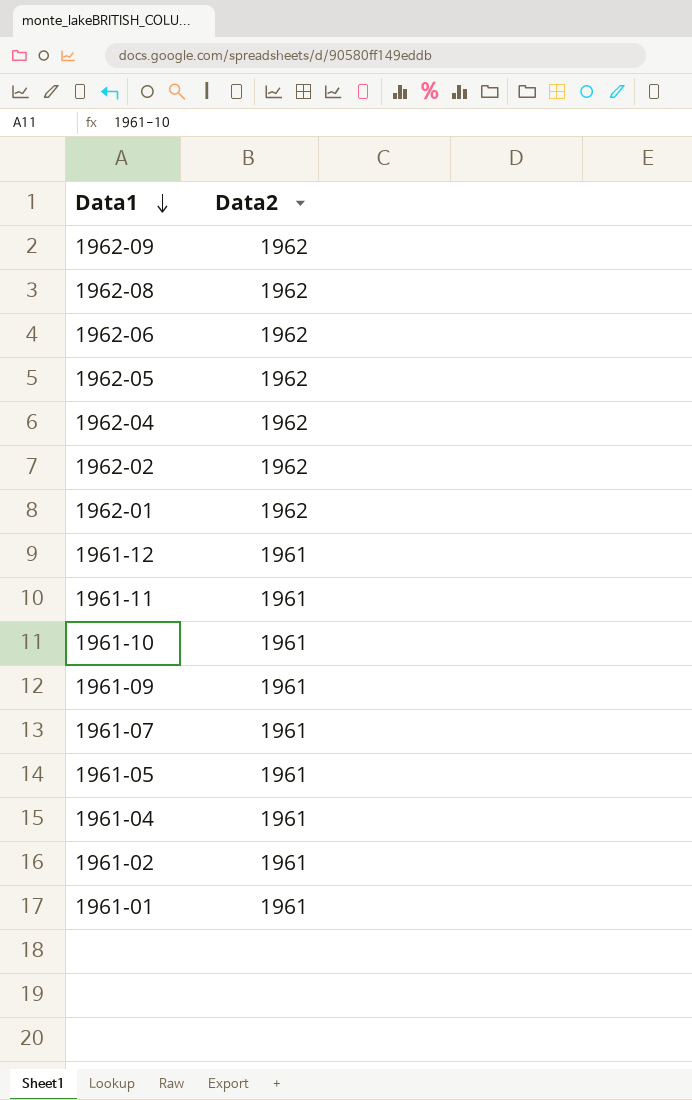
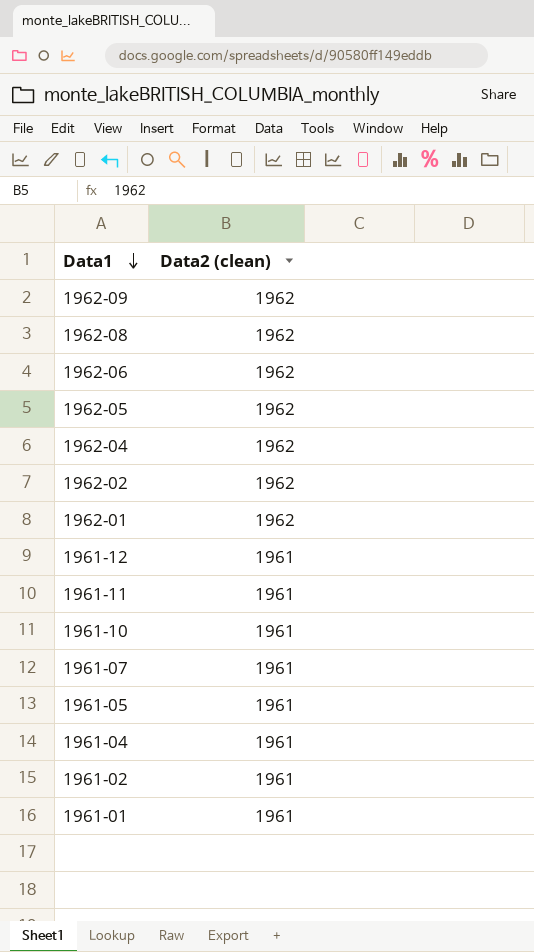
column name: Data2 -> Data2 (clean)
row 1961-09: 1961 -> none

